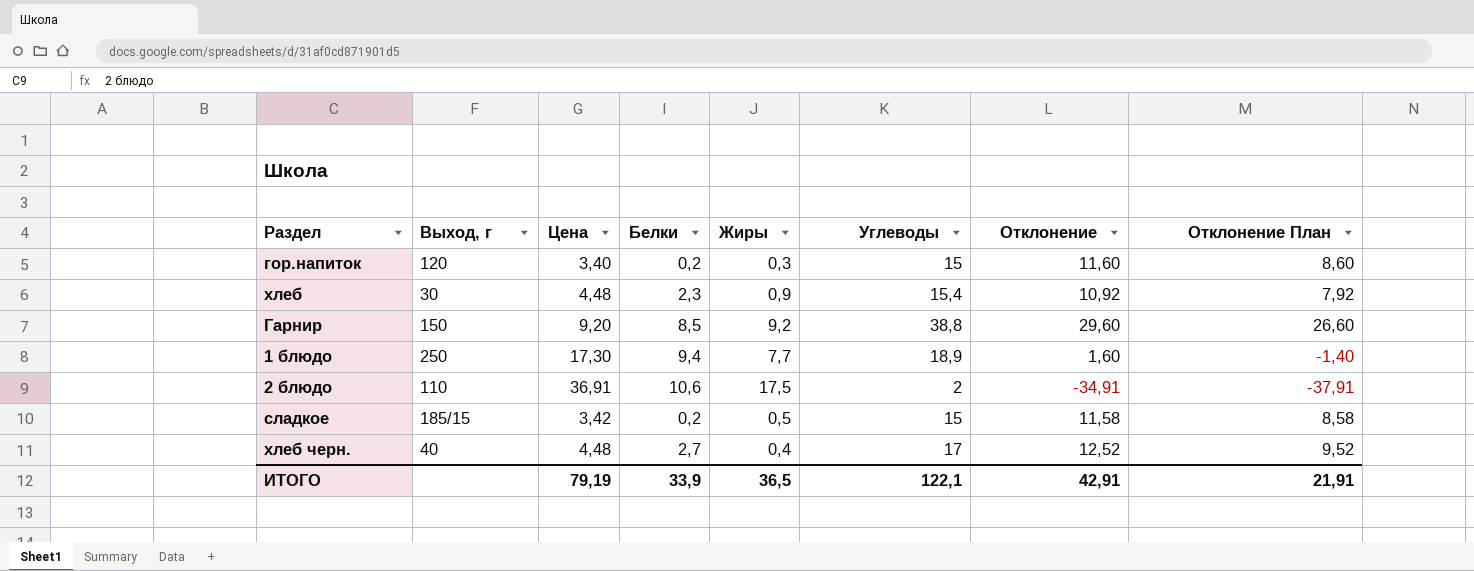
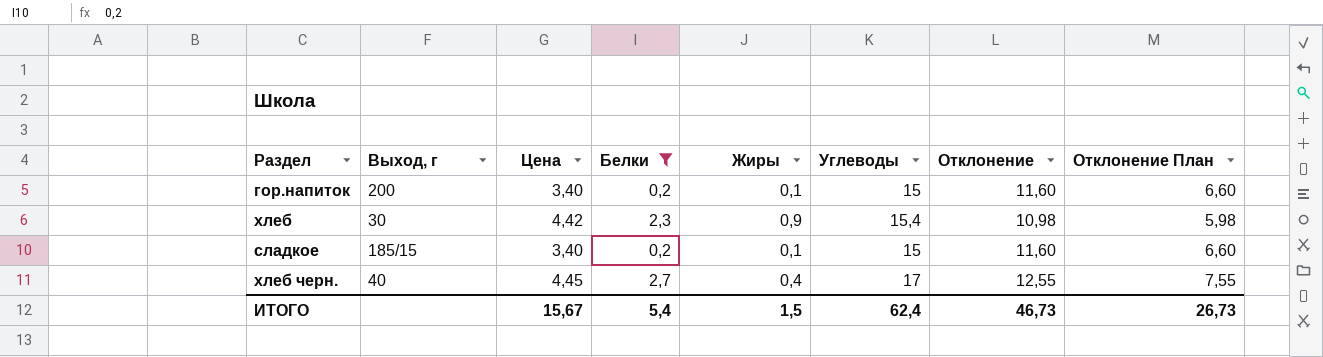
filter: none -> Белки <= 2,7
column Отклонение План | formula: [Отклонение] - 3 -> [Отклонение] - 5
гор.напиток | Выход, г: 120 -> 200
гор.напиток | Жиры: 0,3 -> 0,1
хлеб | Цена: 4,48 -> 4,42
хлеб | Отклонение: 10,92 -> 10,98
сладкое | Цена: 3,42 -> 3,40
сладкое | Жиры: 0,5 -> 0,1
сладкое | Отклонение: 11,58 -> 11,60
хлеб черн. | Цена: 4,48 -> 4,45
хлеб черн. | Отклонение: 12,52 -> 12,55
ИТОГО | Цена: 79,19 -> 15,67
ИТОГО | Белки: 33,9 -> 5,4
ИТОГО | Жиры: 36,5 -> 1,5
ИТОГО | Углеводы: 122,1 -> 62,4
ИТОГО | Отклонение: 42,91 -> 46,73
ИТОГО | Отклонение План: 21,91 -> 26,73

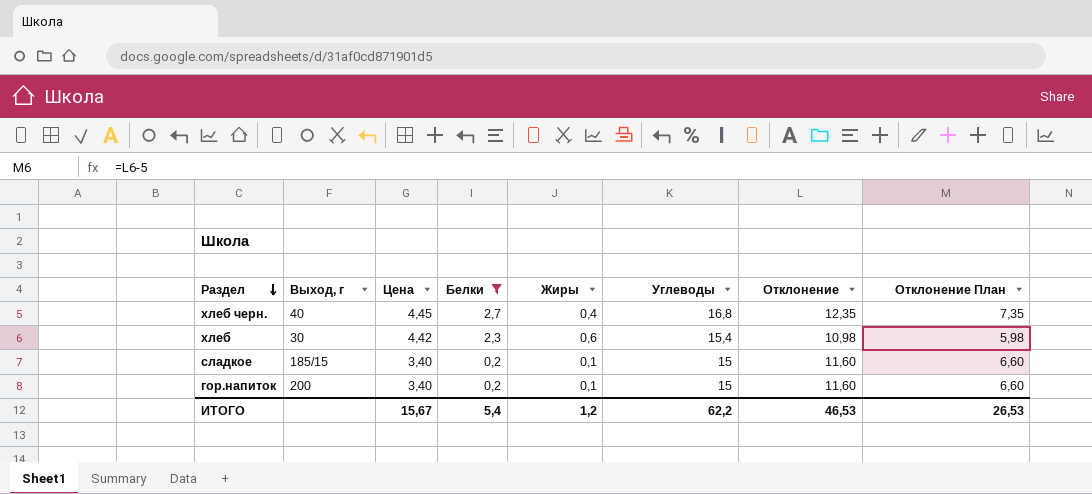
row order: none -> Раздел descending
хлеб черн. | Углеводы: 17 -> 16,8
хлеб черн. | Отклонение: 12,55 -> 12,35
хлеб черн. | Отклонение План: 7,55 -> 7,35
хлеб | Жиры: 0,9 -> 0,6
ИТОГО | Жиры: 1,5 -> 1,2
ИТОГО | Углеводы: 62,4 -> 62,2
ИТОГО | Отклонение: 46,73 -> 46,53
ИТОГО | Отклонение План: 26,73 -> 26,53

